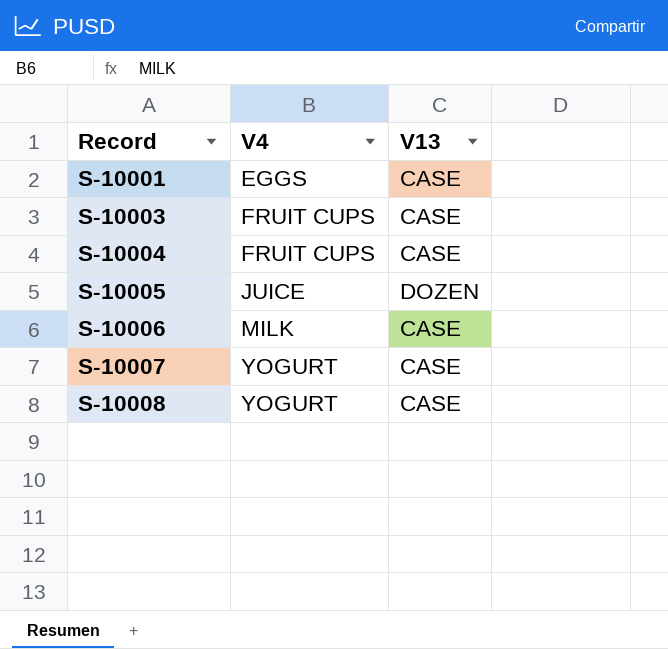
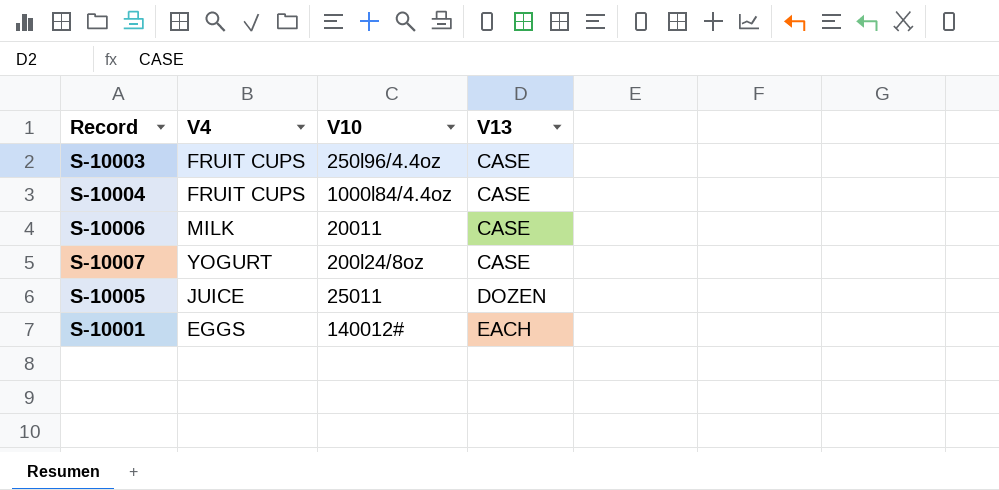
row order: Record ascending -> V13 ascending
column V10 | position: none -> 3
row S-10008: YOGURT | CASE -> none
S-10001 | V13: CASE -> EACH

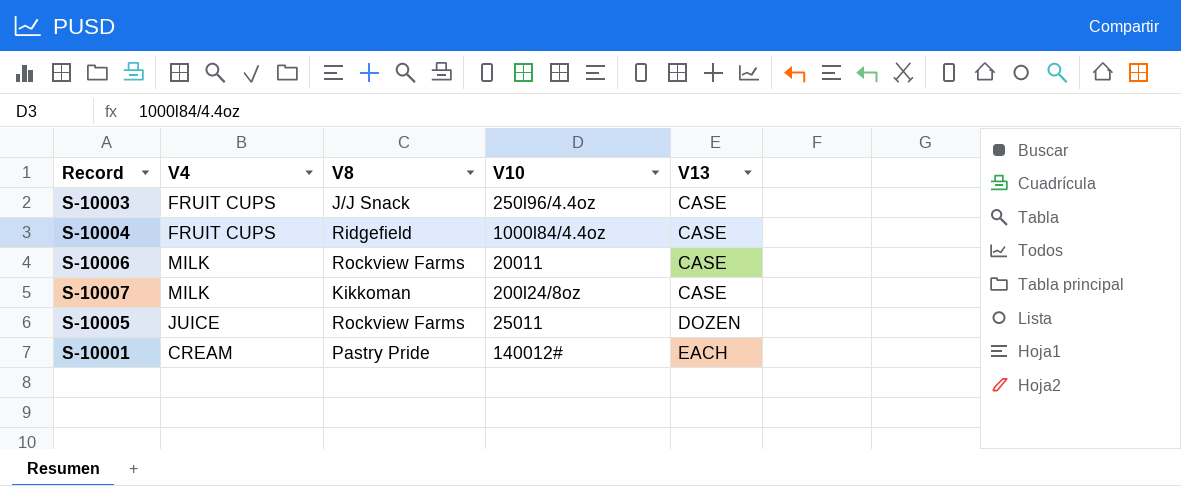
column V8 | position: none -> 3
S-10007 | V4: YOGURT -> MILK
S-10001 | V4: EGGS -> CREAM

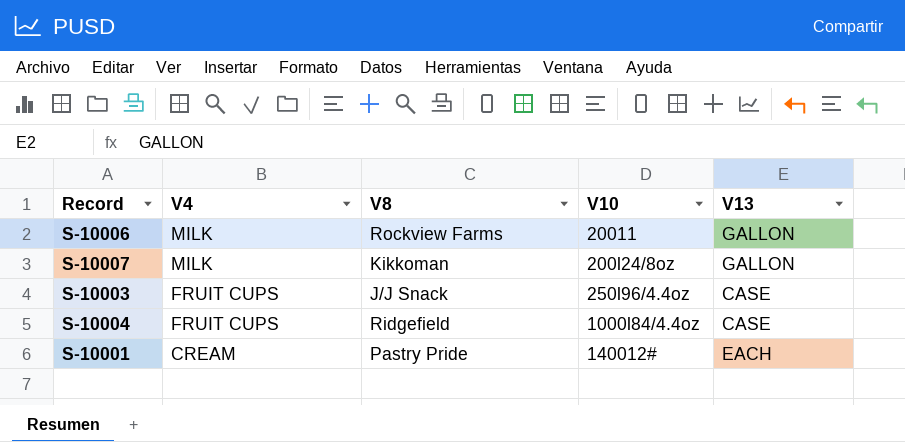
row order: V13 ascending -> V4 descending
row S-10005: JUICE | Rockview Farms | 25011 | DOZEN -> none
S-10006 | V13: CASE -> GALLON
S-10007 | V13: CASE -> GALLON

